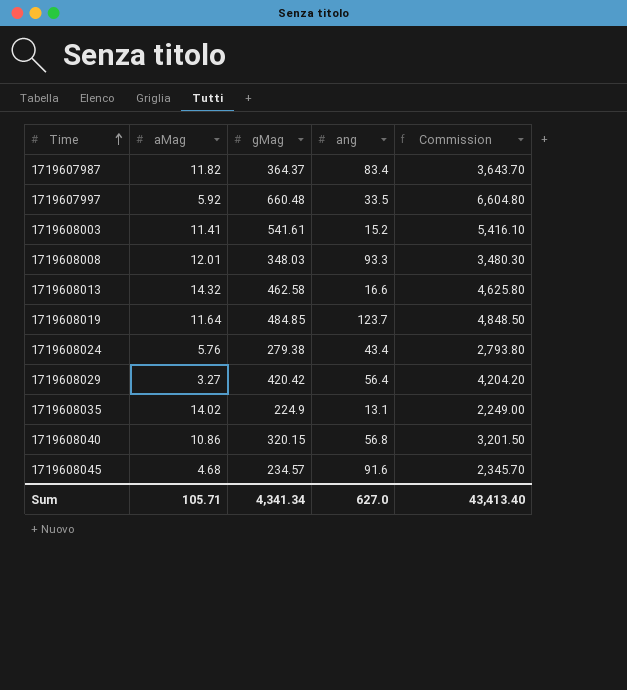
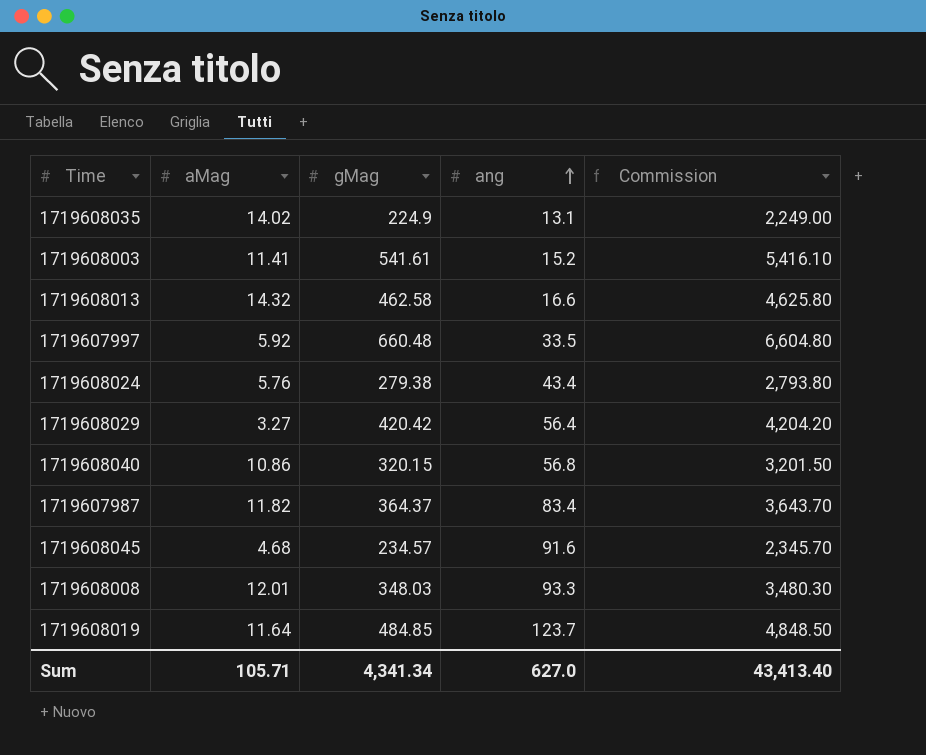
row order: Time ascending -> ang ascending

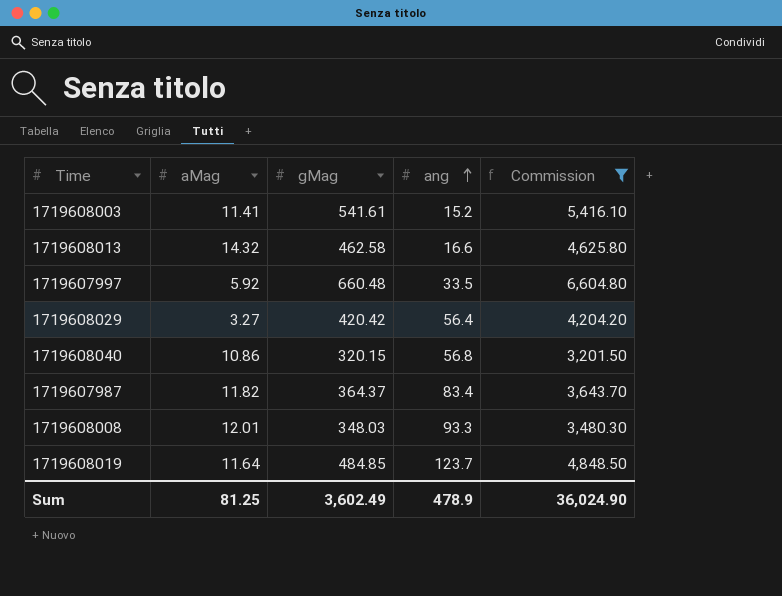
filter: none -> Commission >= 3,201.50
Sum | aMag: 105.71 -> 81.25
Sum | gMag: 4,341.34 -> 3,602.49
Sum | ang: 627.0 -> 478.9
Sum | Commission: 43,413.40 -> 36,024.90

